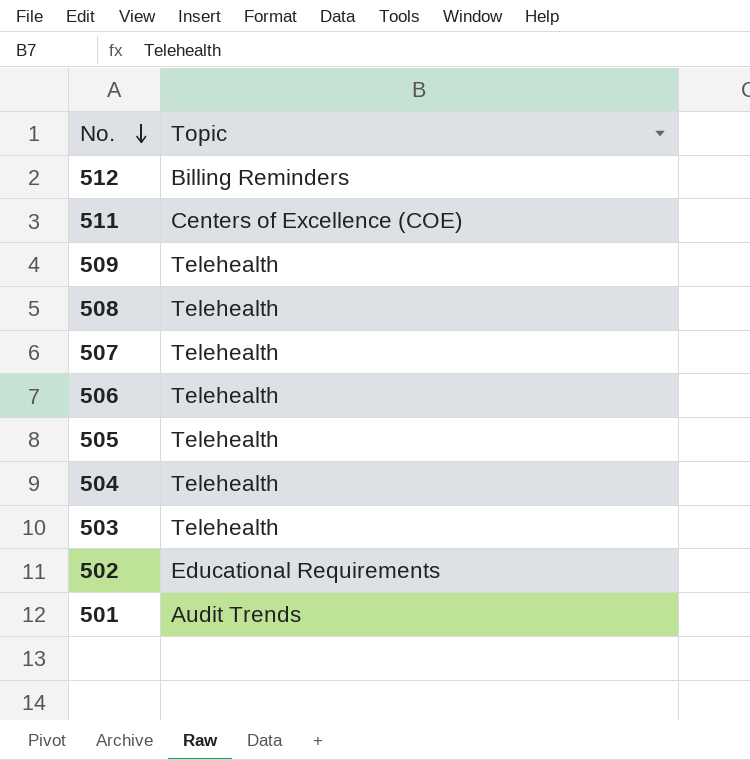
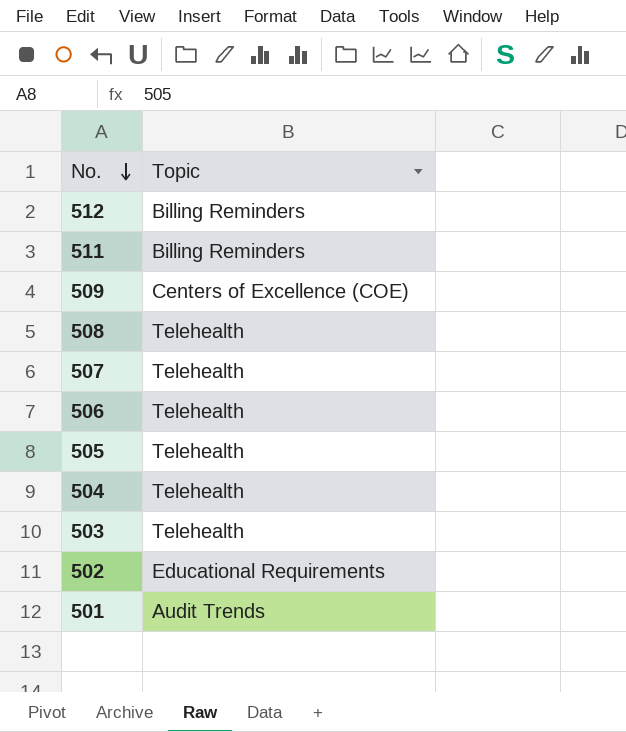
511 | Topic: Centers of Excellence (COE) -> Billing Reminders
509 | Topic: Telehealth -> Centers of Excellence (COE)

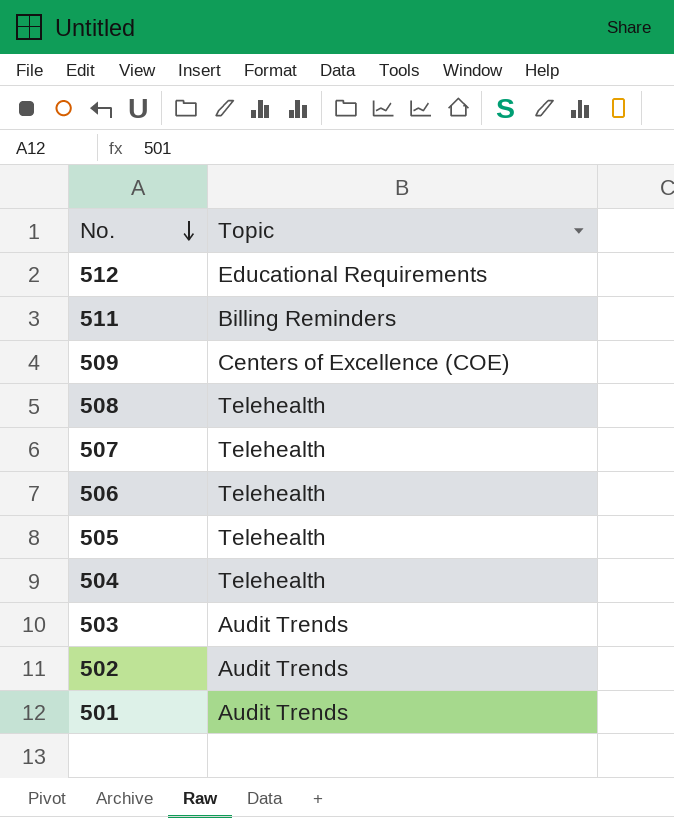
512 | Topic: Billing Reminders -> Educational Requirements
503 | Topic: Telehealth -> Audit Trends
502 | Topic: Educational Requirements -> Audit Trends

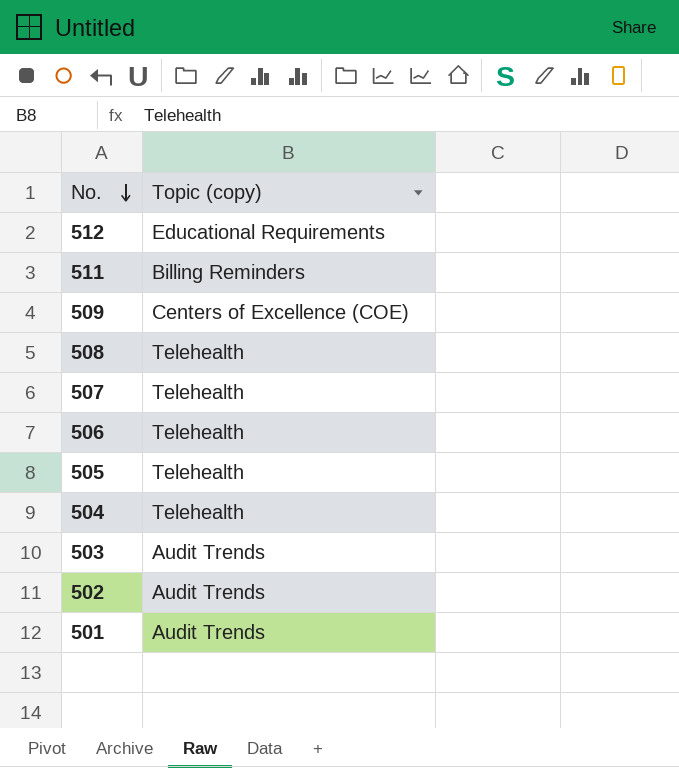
column name: Topic -> Topic (copy)

